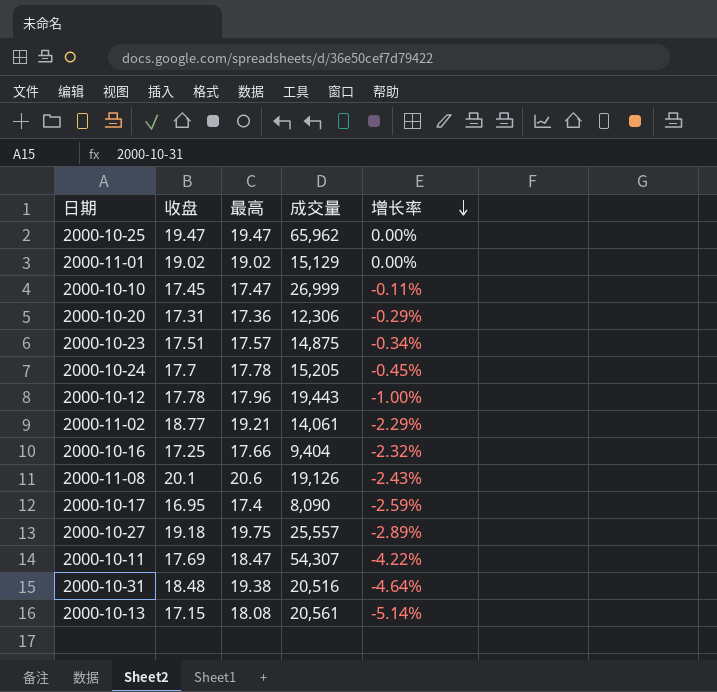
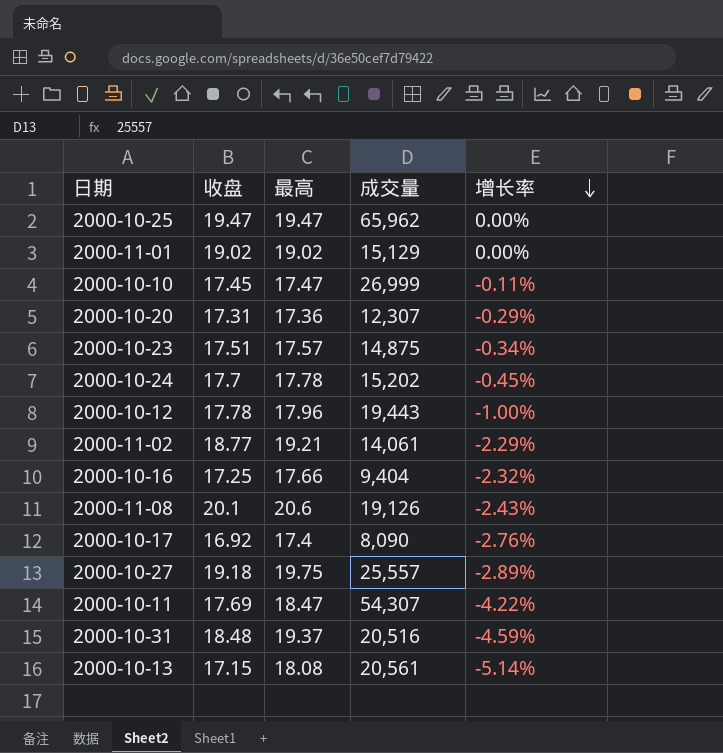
2000-10-20 | 成交量: 12,306 -> 12,307
2000-10-24 | 成交量: 15,205 -> 15,202
2000-10-17 | 收盘: 16.95 -> 16.92
2000-10-17 | 增长率: -2.59% -> -2.76%
2000-10-31 | 最高: 19.38 -> 19.37
2000-10-31 | 增长率: -4.64% -> -4.59%

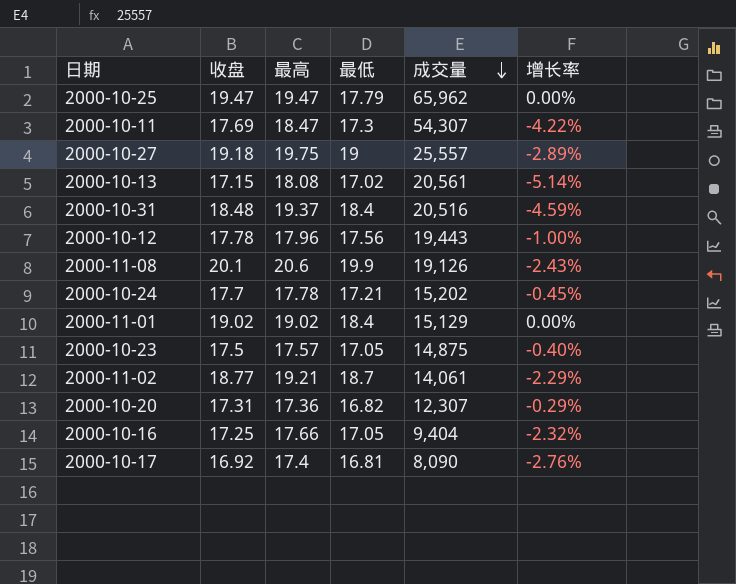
row order: 增长率 descending -> 成交量 descending
column 最低 | position: none -> 4
row 2000-10-10: 17.45 | 17.47 | 26,999 | -0.11% -> none
2000-10-23 | 收盘: 17.51 -> 17.5
2000-10-23 | 增长率: -0.34% -> -0.40%

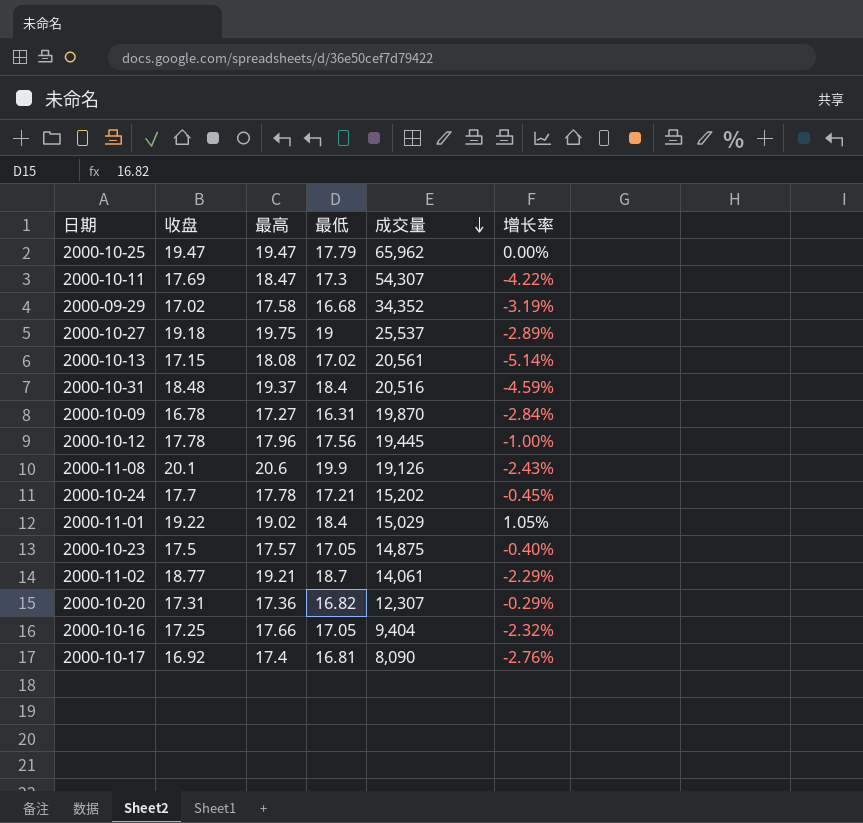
row 2000-09-29: none -> 17.02 | 17.58 | 16.68 | 34,352 | -3.19%
2000-10-27 | 成交量: 25,557 -> 25,537
row 2000-10-09: none -> 16.78 | 17.27 | 16.31 | 19,870 | -2.84%
2000-10-12 | 成交量: 19,443 -> 19,445
2000-11-01 | 收盘: 19.02 -> 19.22
2000-11-01 | 成交量: 15,129 -> 15,029
2000-11-01 | 增长率: 0.00% -> 1.05%

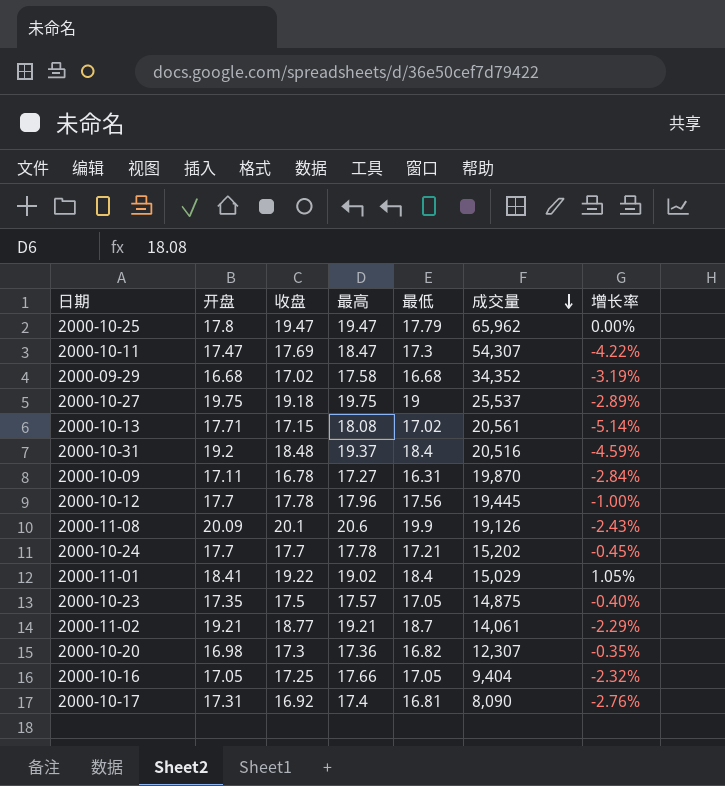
column 开盘 | position: none -> 2
2000-10-20 | 收盘: 17.31 -> 17.3
2000-10-20 | 增长率: -0.29% -> -0.35%

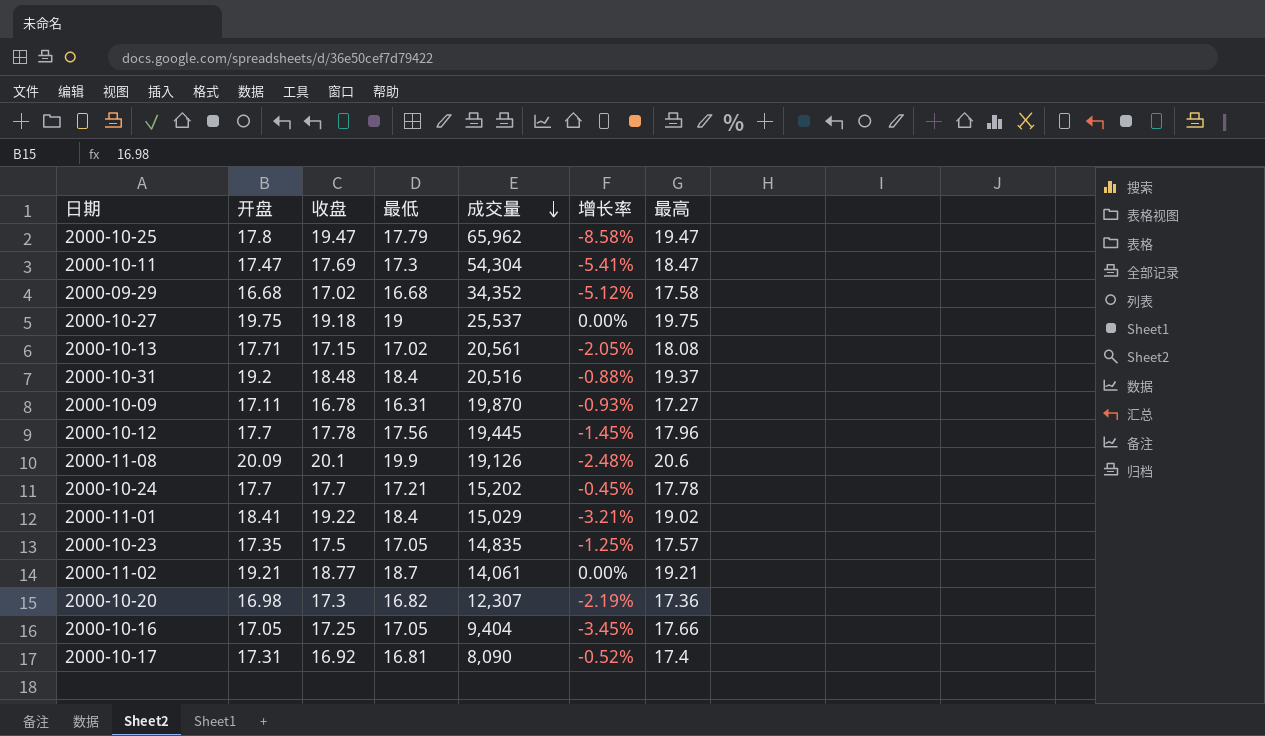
column 增长率 | formula: ([收盘] - [最高]) / [最高] -> ([开盘] - [最高]) / [最高]
column 最高 | position: 4 -> 7
2000-10-11 | 成交量: 54,307 -> 54,304
2000-10-23 | 成交量: 14,875 -> 14,835

